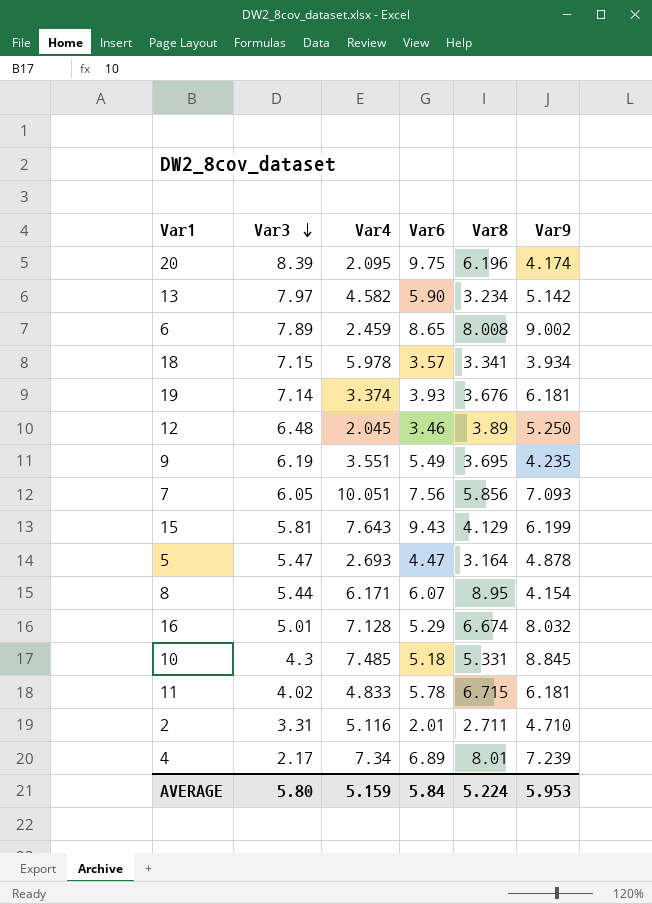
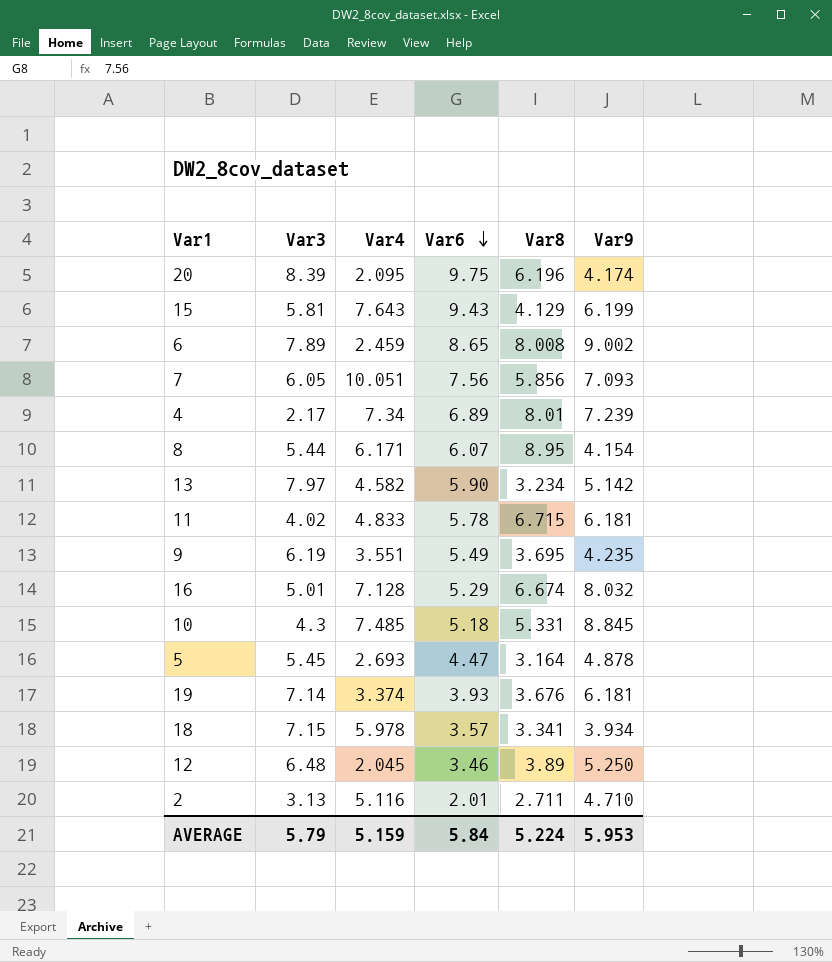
row order: Var3 descending -> Var6 descending
5 | Var3: 5.47 -> 5.45
2 | Var3: 3.31 -> 3.13
AVERAGE | Var3: 5.80 -> 5.79

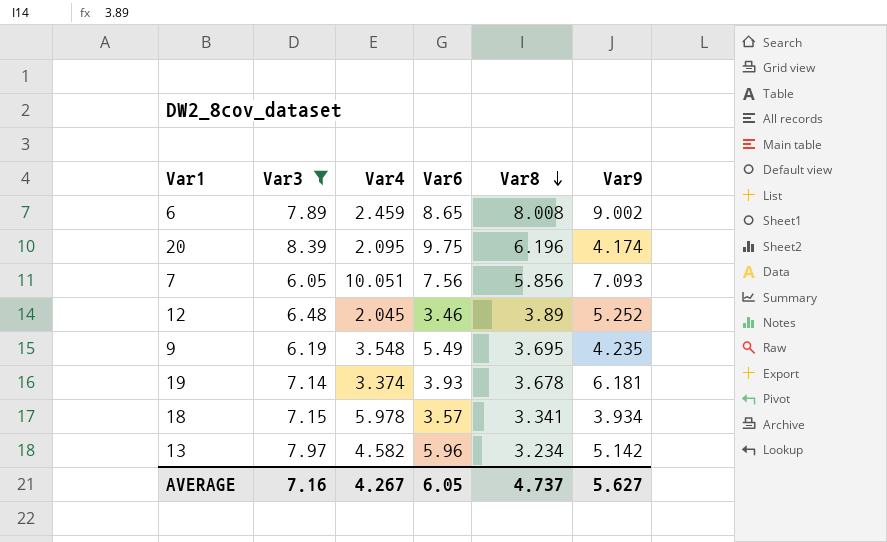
filter: none -> Var3 >= 6.05
row order: Var6 descending -> Var8 descending
12 | Var9: 5.250 -> 5.252
9 | Var4: 3.551 -> 3.548
19 | Var8: 3.676 -> 3.678
13 | Var6: 5.90 -> 5.96
AVERAGE | Var3: 5.79 -> 7.16
AVERAGE | Var4: 5.159 -> 4.267
AVERAGE | Var6: 5.84 -> 6.05
AVERAGE | Var8: 5.224 -> 4.737
AVERAGE | Var9: 5.953 -> 5.627

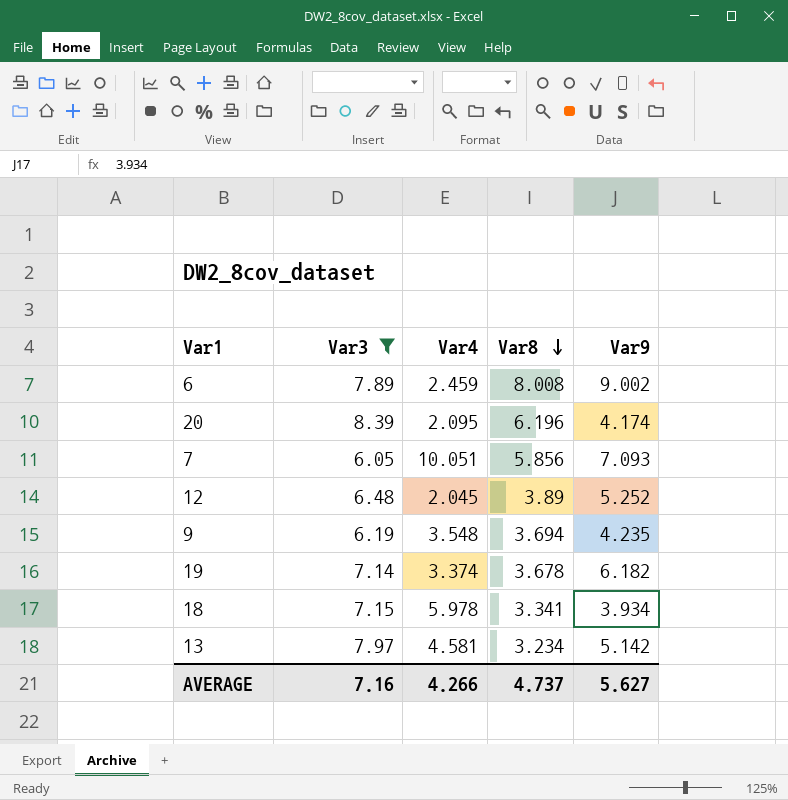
column Var6 | position: 4 -> none
9 | Var8: 3.695 -> 3.694
19 | Var9: 6.181 -> 6.182
13 | Var4: 4.582 -> 4.581
AVERAGE | Var4: 4.267 -> 4.266

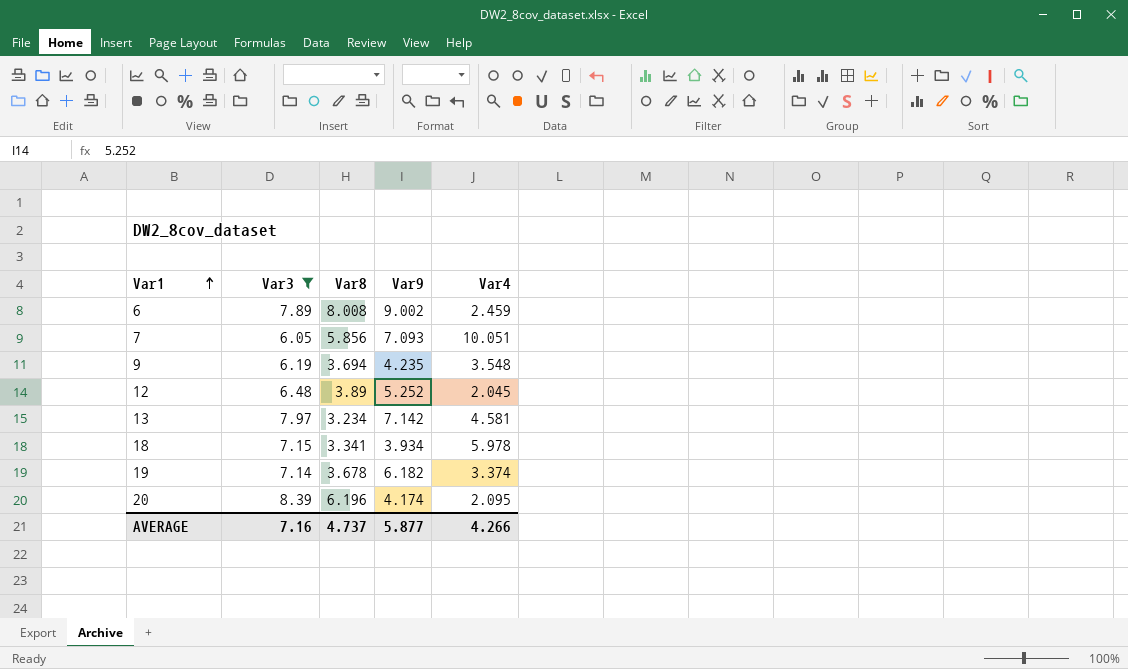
row order: Var8 descending -> Var1 ascending
column Var4 | position: 3 -> 5
13 | Var9: 5.142 -> 7.142
AVERAGE | Var9: 5.627 -> 5.877

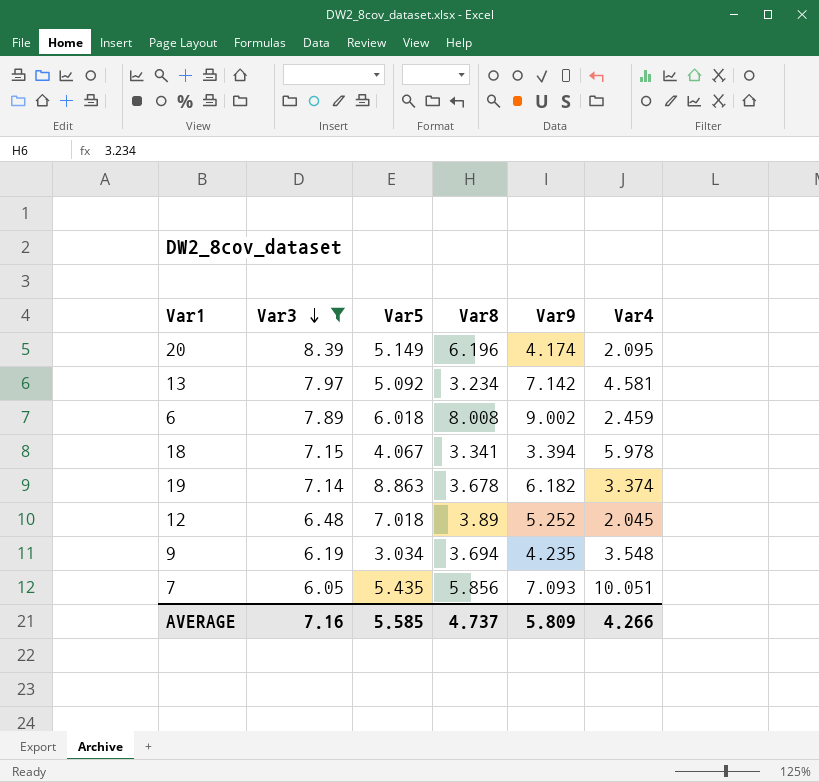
row order: Var1 ascending -> Var3 descending
column Var5 | position: none -> 3
18 | Var9: 3.934 -> 3.394
AVERAGE | Var9: 5.877 -> 5.809

